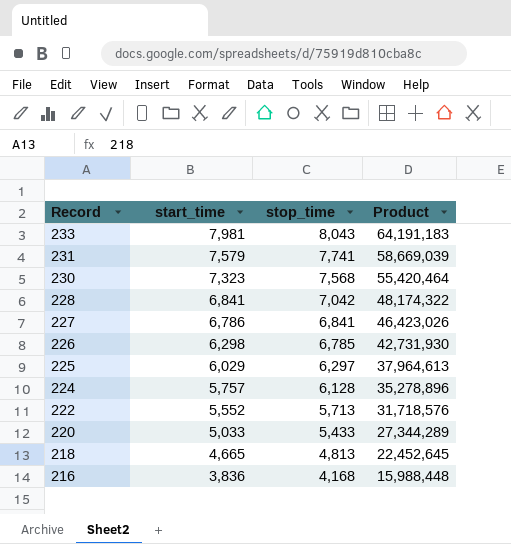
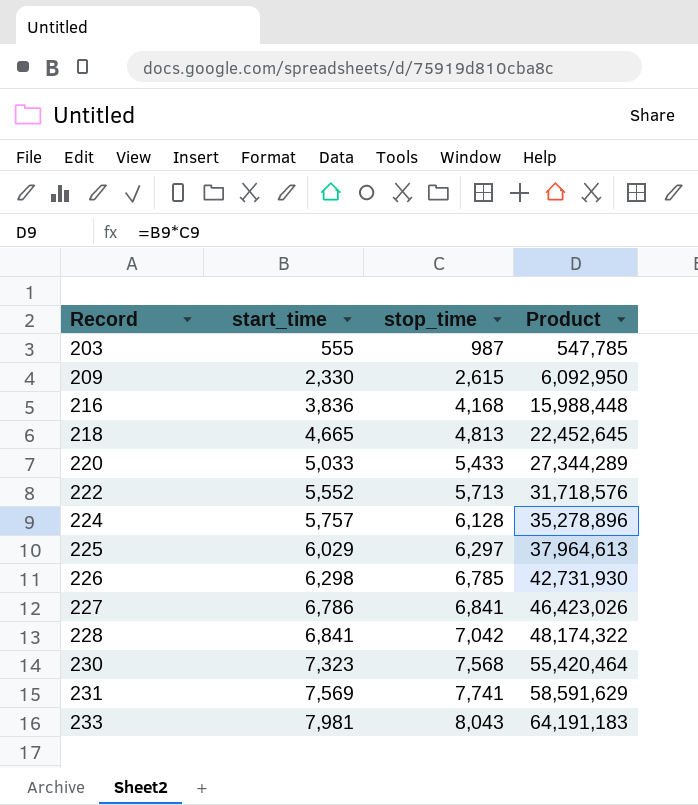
row order: Record descending -> Record ascending
row 203: none -> 555 | 987 | 547,785
row 209: none -> 2,330 | 2,615 | 6,092,950
231 | start_time: 7,579 -> 7,569
231 | Product: 58,669,039 -> 58,591,629

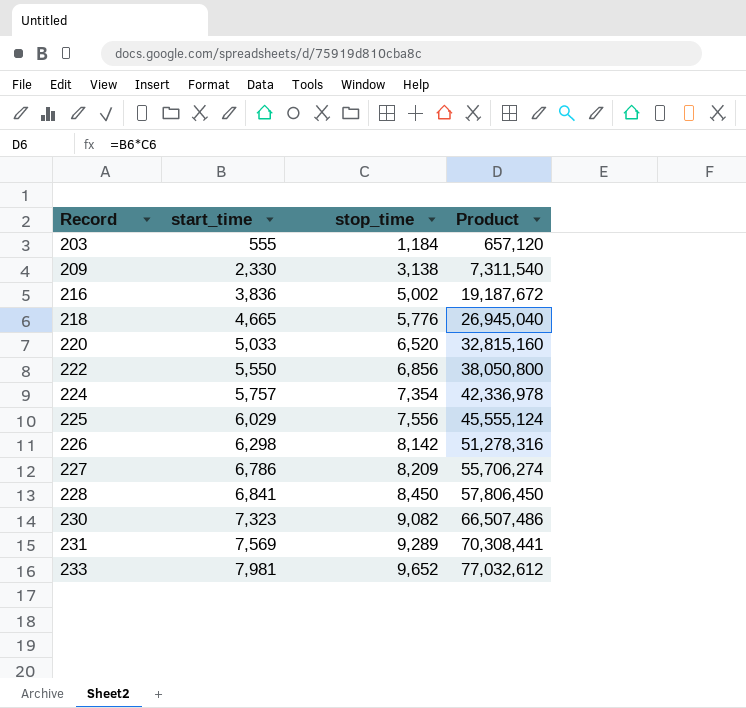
203 | stop_time: 987 -> 1,184
203 | Product: 547,785 -> 657,120
209 | stop_time: 2,615 -> 3,138
209 | Product: 6,092,950 -> 7,311,540
216 | stop_time: 4,168 -> 5,002
216 | Product: 15,988,448 -> 19,187,672
218 | stop_time: 4,813 -> 5,776
218 | Product: 22,452,645 -> 26,945,040
220 | stop_time: 5,433 -> 6,520
220 | Product: 27,344,289 -> 32,815,160
222 | start_time: 5,552 -> 5,550
222 | stop_time: 5,713 -> 6,856
222 | Product: 31,718,576 -> 38,050,800
224 | stop_time: 6,128 -> 7,354
224 | Product: 35,278,896 -> 42,336,978
225 | stop_time: 6,297 -> 7,556
225 | Product: 37,964,613 -> 45,555,124
226 | stop_time: 6,785 -> 8,142
226 | Product: 42,731,930 -> 51,278,316
227 | stop_time: 6,841 -> 8,209
227 | Product: 46,423,026 -> 55,706,274
228 | stop_time: 7,042 -> 8,450
228 | Product: 48,174,322 -> 57,806,450
230 | stop_time: 7,568 -> 9,082
230 | Product: 55,420,464 -> 66,507,486
231 | stop_time: 7,741 -> 9,289
231 | Product: 58,591,629 -> 70,308,441
233 | stop_time: 8,043 -> 9,652
233 | Product: 64,191,183 -> 77,032,612

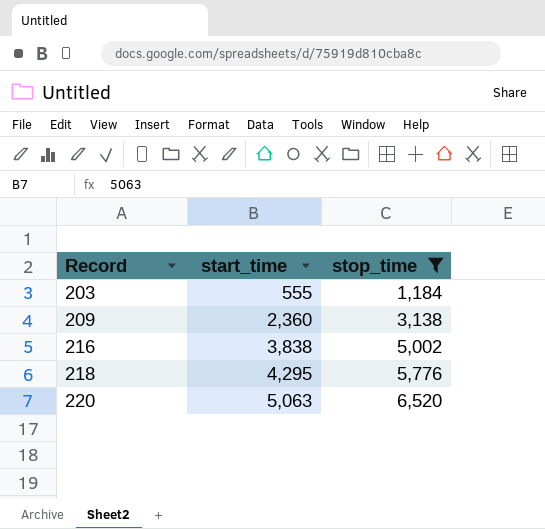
filter: none -> stop_time <= 6,520
column Product | formula: [start_time] * [stop_time] -> none
209 | start_time: 2,330 -> 2,360
216 | start_time: 3,836 -> 3,838
218 | start_time: 4,665 -> 4,295
220 | start_time: 5,033 -> 5,063

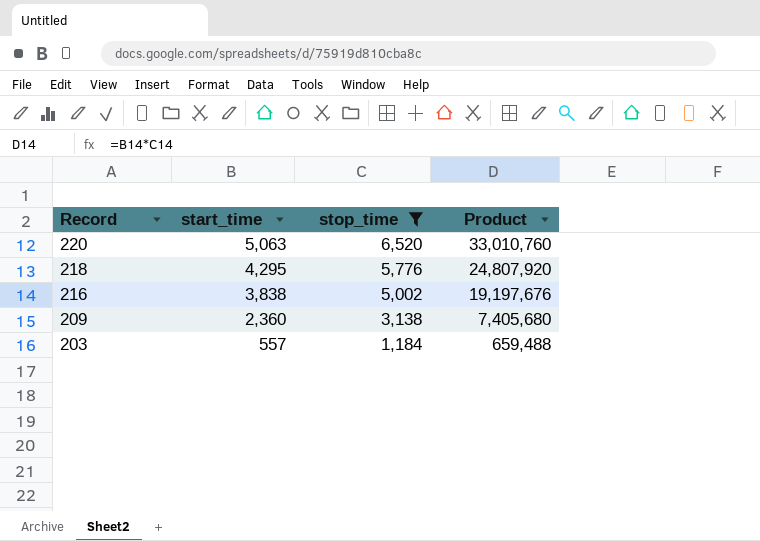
row order: Record ascending -> Record descending
column Product | formula: none -> [start_time] * [stop_time]
203 | start_time: 555 -> 557

